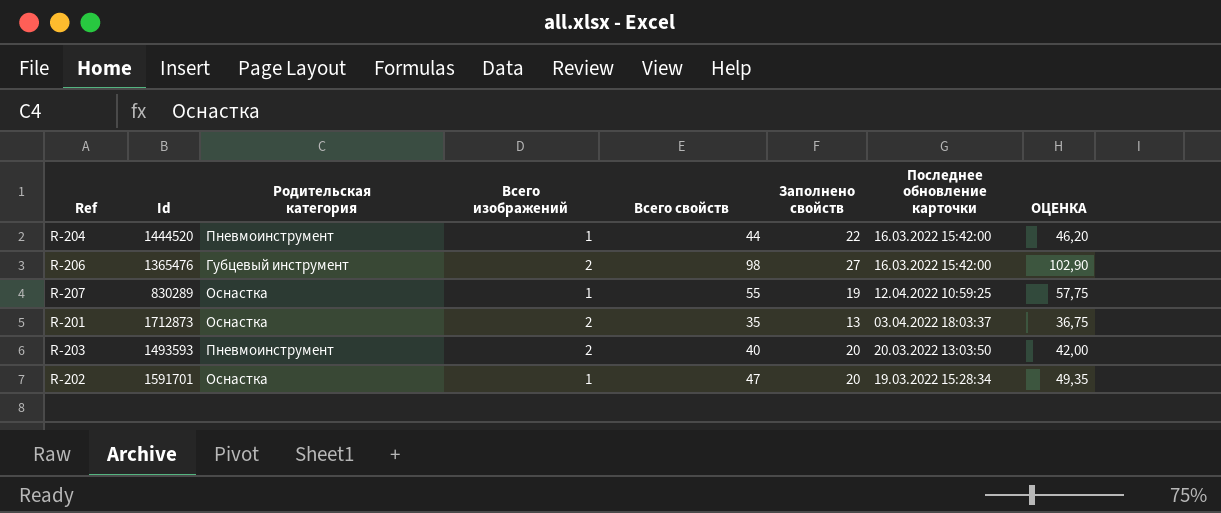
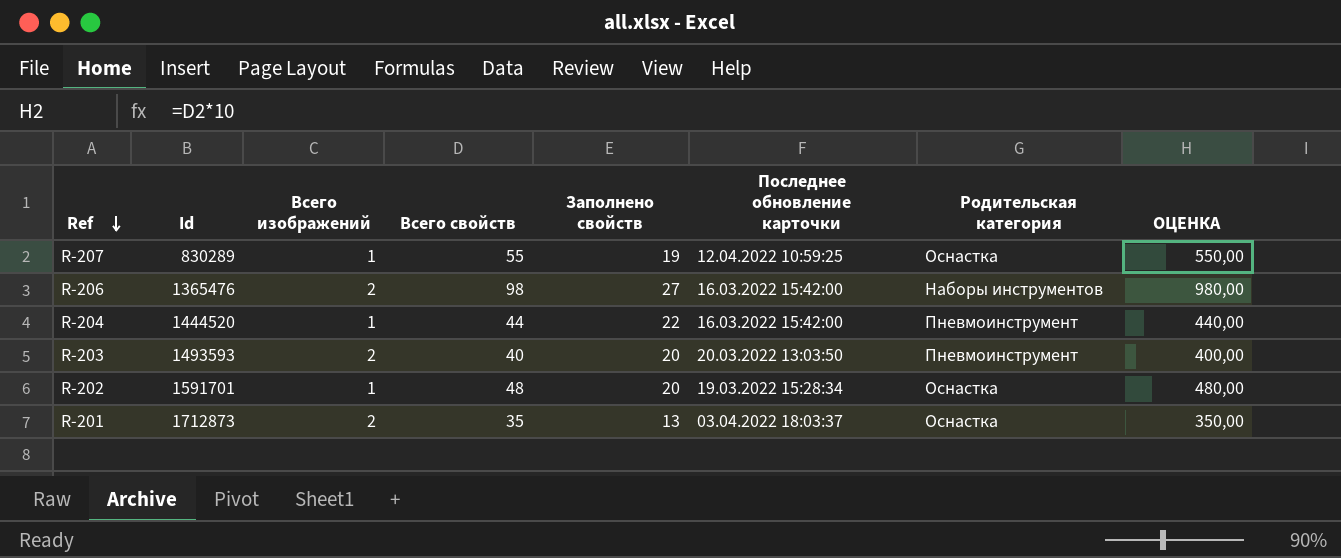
row order: none -> Ref descending
column Родительская категория | position: 3 -> 7
column ОЦЕНКА | formula: [Всего свойств] * 1,05 -> [Всего свойств] * 10
R-206 | Родительская категория: Губцевый инструмент -> Наборы инструментов
R-202 | Всего свойств: 47 -> 48

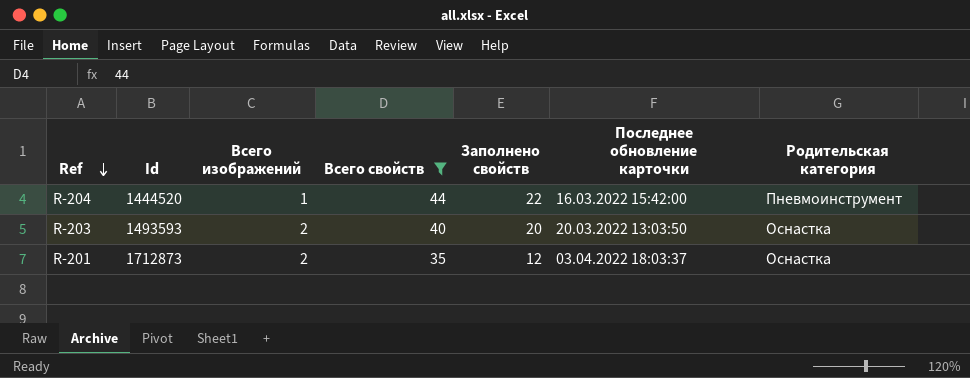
filter: none -> Всего свойств <= 44
column ОЦЕНКА | formula: [Всего свойств] * 10 -> none
R-203 | Родительская категория: Пневмоинструмент -> Оснастка
R-201 | Заполнено свойств: 13 -> 12

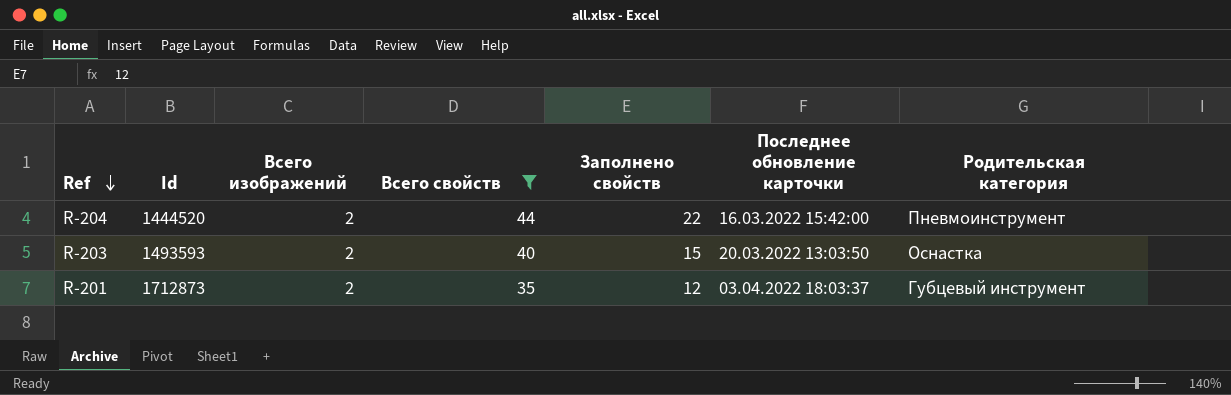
R-204 | Всего изображений: 1 -> 2
R-203 | Заполнено свойств: 20 -> 15
R-201 | Родительская категория: Оснастка -> Губцевый инструмент

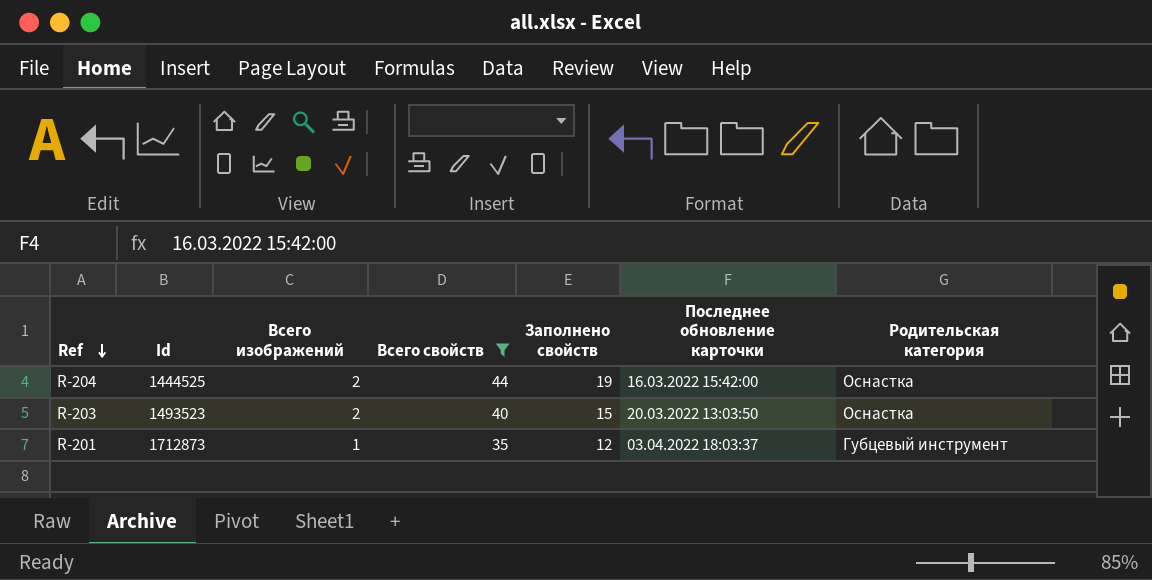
R-204 | Id: 1444520 -> 1444525
R-204 | Заполнено свойств: 22 -> 19
R-204 | Родительская категория: Пневмоинструмент -> Оснастка
R-203 | Id: 1493593 -> 1493523
R-201 | Всего изображений: 2 -> 1

